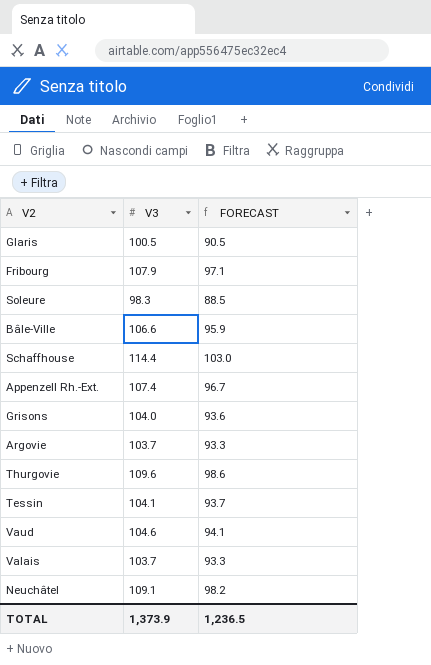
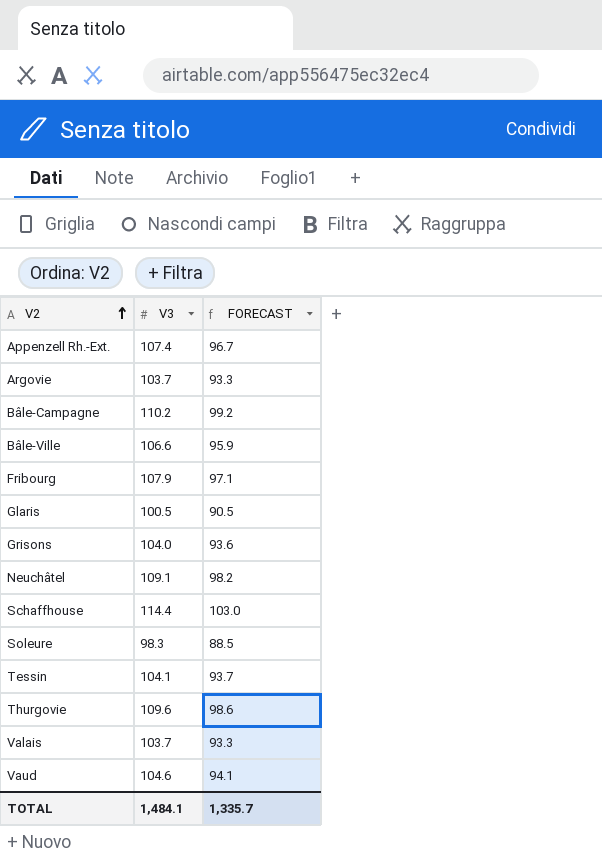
row order: none -> V2 ascending
row Bâle-Campagne: none -> 110.2 | 99.2
TOTAL | V3: 1,373.9 -> 1,484.1
TOTAL | FORECAST: 1,236.5 -> 1,335.7

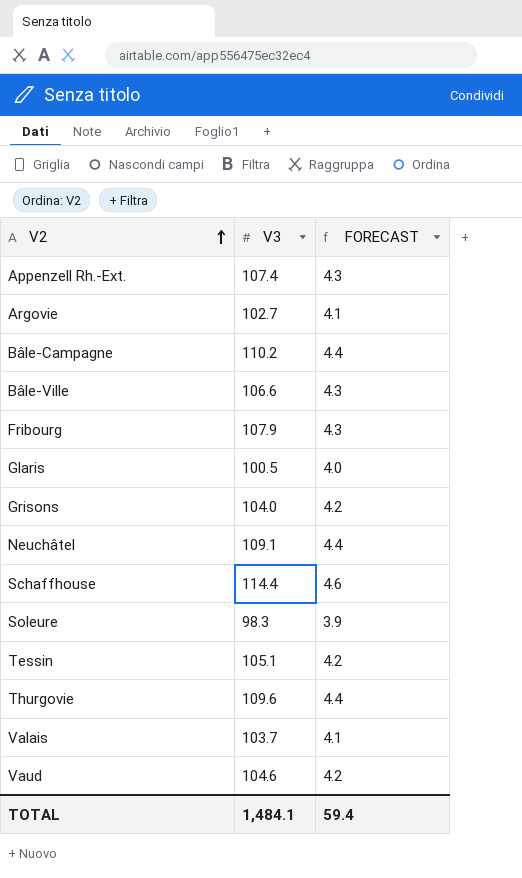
column FORECAST | formula: [V3] * 0.9 -> [V3] * 0.04
Argovie | V3: 103.7 -> 102.7
Tessin | V3: 104.1 -> 105.1
TOTAL | FORECAST: 1,335.7 -> 59.4

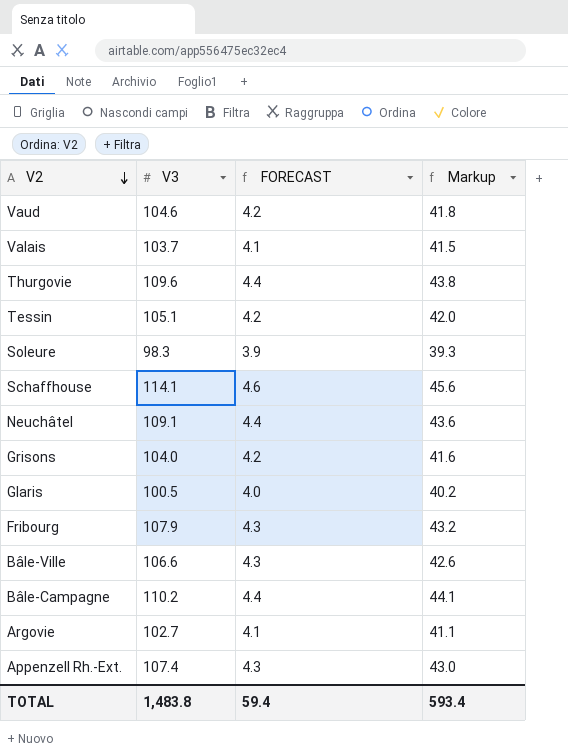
row order: V2 ascending -> V2 descending
column Markup | formula: none -> [V3] * 0.4
Schaffhouse | V3: 114.4 -> 114.1
TOTAL | V3: 1,484.1 -> 1,483.8

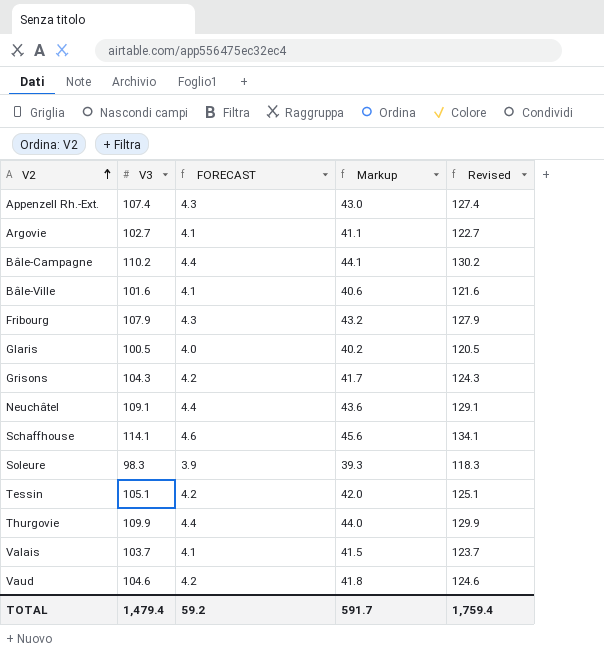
row order: V2 descending -> V2 ascending
column Revised | formula: none -> [V3] + 20
Bâle-Ville | V3: 106.6 -> 101.6
Bâle-Ville | FORECAST: 4.3 -> 4.1
Bâle-Ville | Markup: 42.6 -> 40.6
Grisons | V3: 104.0 -> 104.3
Grisons | Markup: 41.6 -> 41.7
Thurgovie | V3: 109.6 -> 109.9
Thurgovie | Markup: 43.8 -> 44.0
TOTAL | V3: 1,483.8 -> 1,479.4
TOTAL | FORECAST: 59.4 -> 59.2
TOTAL | Markup: 593.4 -> 591.7

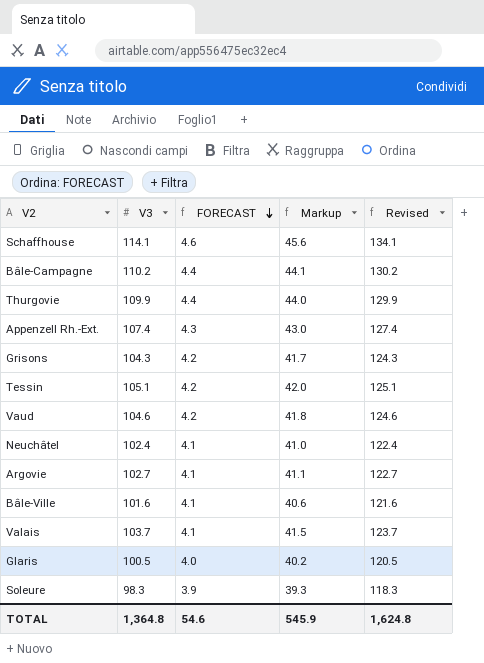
row order: V2 ascending -> FORECAST descending
row Fribourg: 107.9 | 4.3 | 43.2 | 127.9 -> none
Neuchâtel | V3: 109.1 -> 102.4
Neuchâtel | FORECAST: 4.4 -> 4.1
Neuchâtel | Markup: 43.6 -> 41.0
Neuchâtel | Revised: 129.1 -> 122.4
TOTAL | V3: 1,479.4 -> 1,364.8
TOTAL | FORECAST: 59.2 -> 54.6
TOTAL | Markup: 591.7 -> 545.9
TOTAL | Revised: 1,759.4 -> 1,624.8

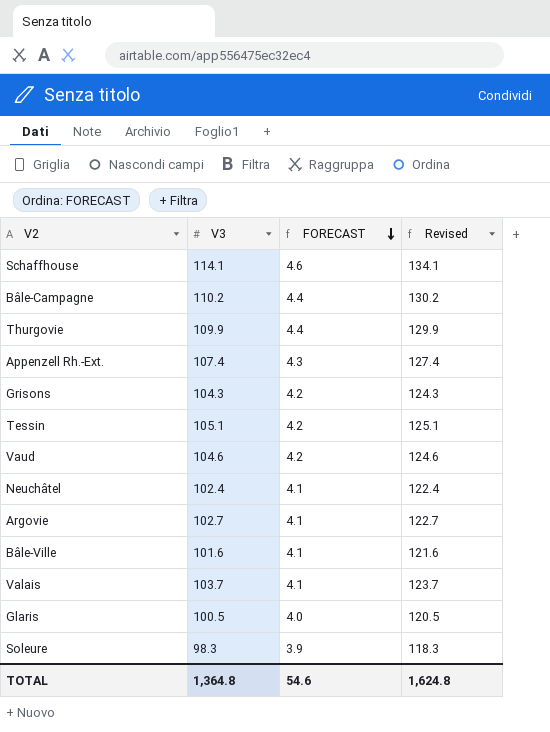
column Markup | formula: [V3] * 0.4 -> none

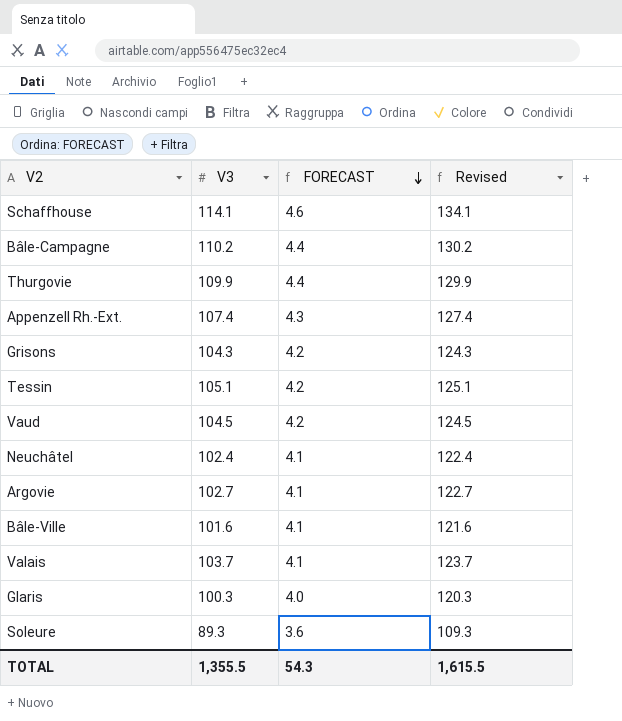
Vaud | V3: 104.6 -> 104.5
Vaud | Revised: 124.6 -> 124.5
Glaris | V3: 100.5 -> 100.3
Glaris | Revised: 120.5 -> 120.3
Soleure | V3: 98.3 -> 89.3
Soleure | FORECAST: 3.9 -> 3.6
Soleure | Revised: 118.3 -> 109.3
TOTAL | V3: 1,364.8 -> 1,355.5
TOTAL | FORECAST: 54.6 -> 54.3
TOTAL | Revised: 1,624.8 -> 1,615.5

